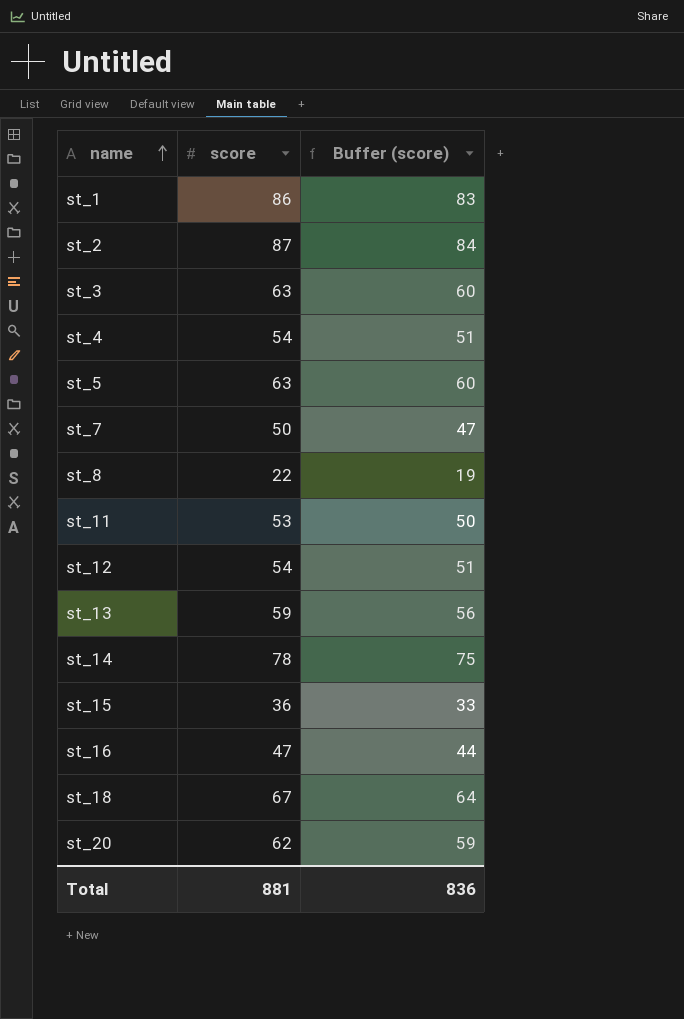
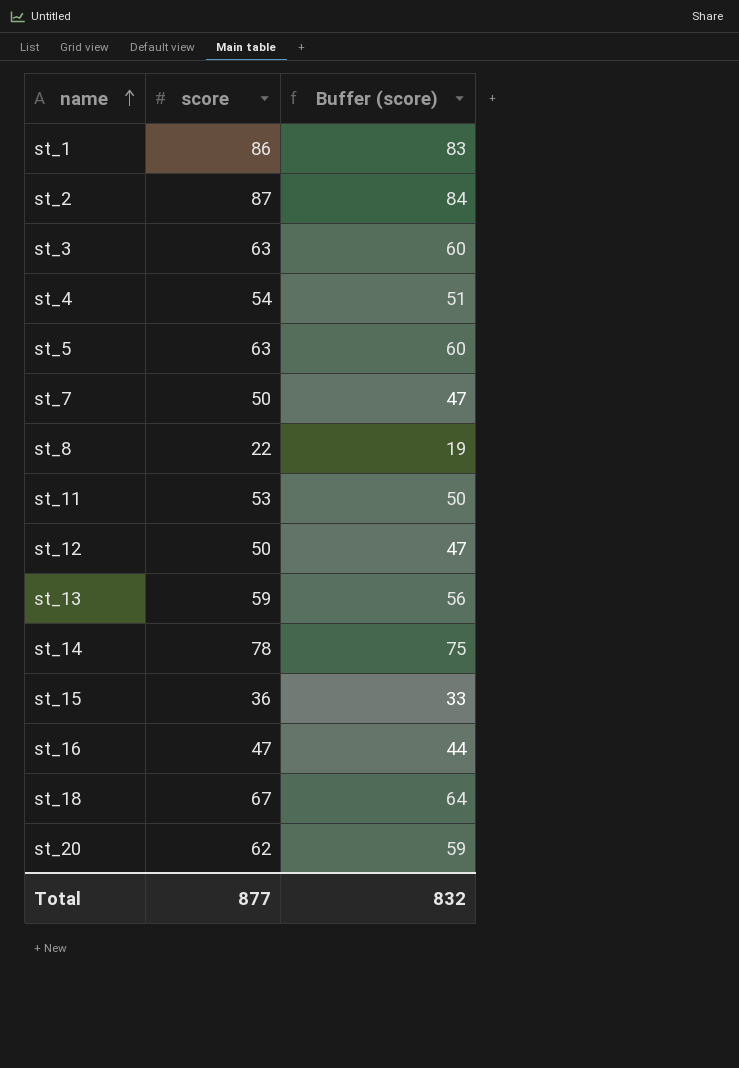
st_12 | score: 54 -> 50
st_12 | Buffer (score): 51 -> 47
Total | score: 881 -> 877
Total | Buffer (score): 836 -> 832

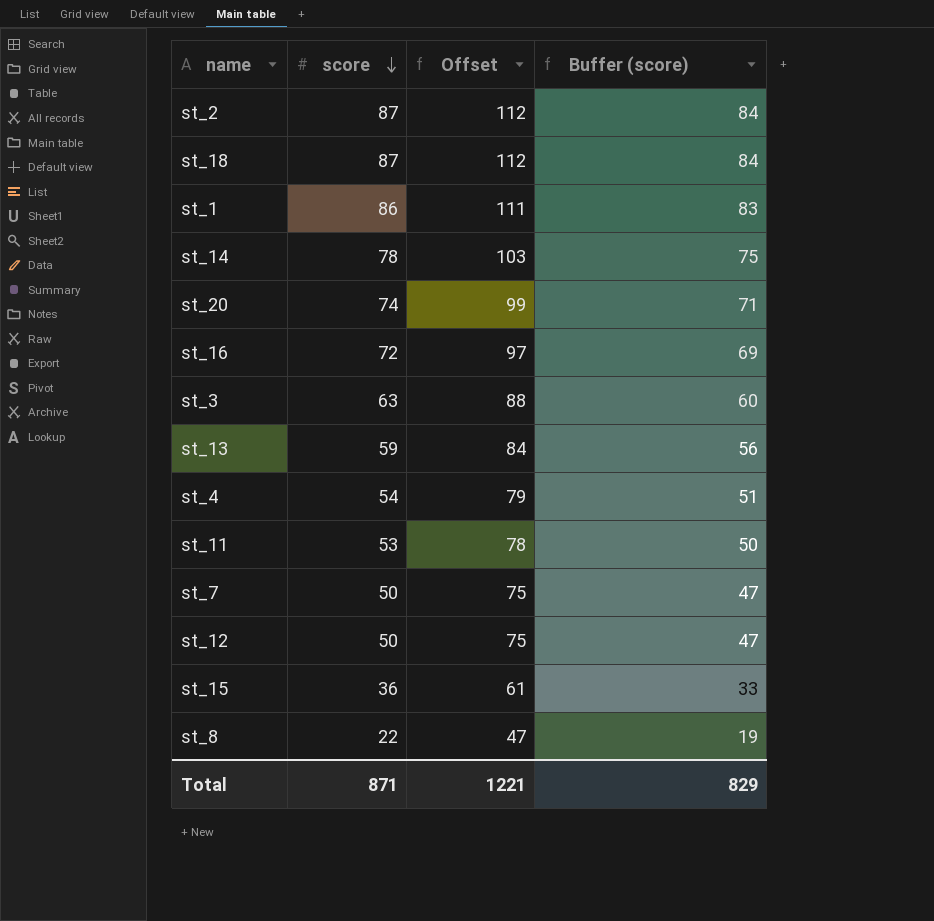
row order: name ascending -> score descending
column Offset | formula: none -> [score] + 25
row st_5: 63 | 60 -> none
st_18 | score: 67 -> 87
st_18 | Buffer (score): 64 -> 84
st_20 | score: 62 -> 74
st_20 | Buffer (score): 59 -> 71
st_16 | score: 47 -> 72
st_16 | Buffer (score): 44 -> 69
Total | score: 877 -> 871
Total | Buffer (score): 832 -> 829

